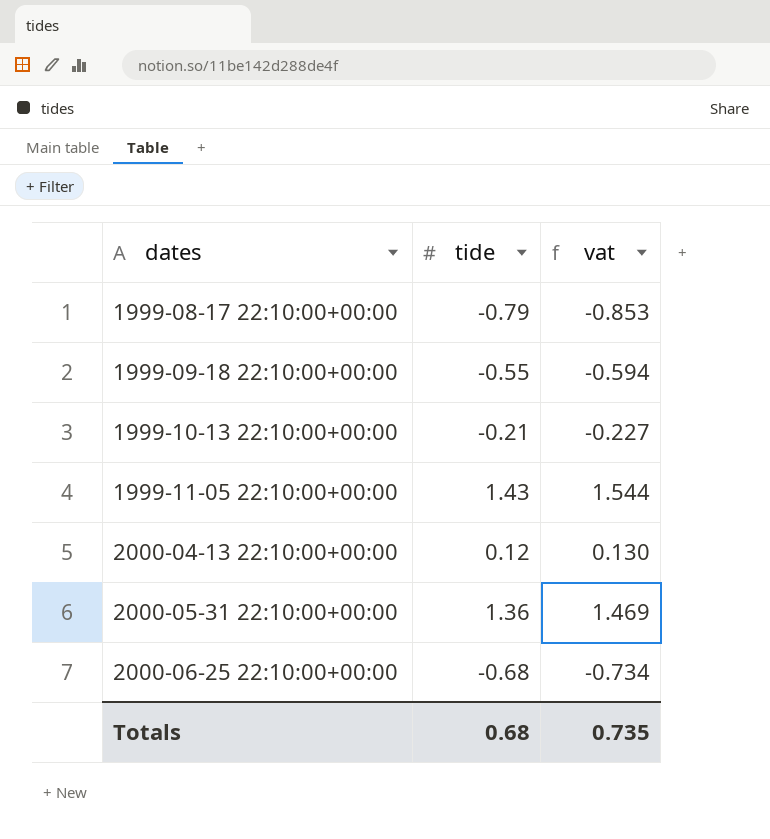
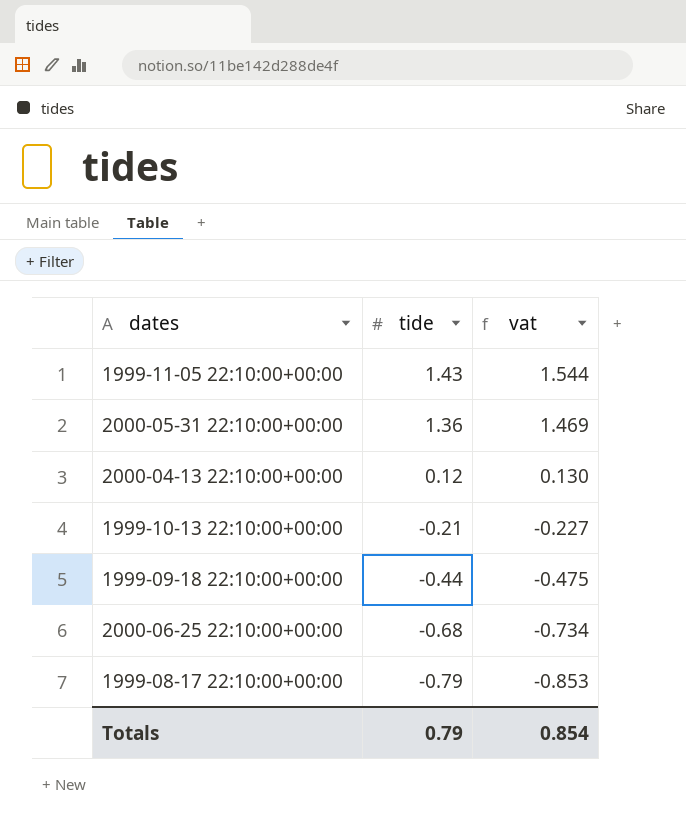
row order: dates ascending -> tide descending
1999-09-18 22:10:00+00:00 | tide: -0.55 -> -0.44
1999-09-18 22:10:00+00:00 | vat: -0.594 -> -0.475
Totals | tide: 0.68 -> 0.79
Totals | vat: 0.735 -> 0.854

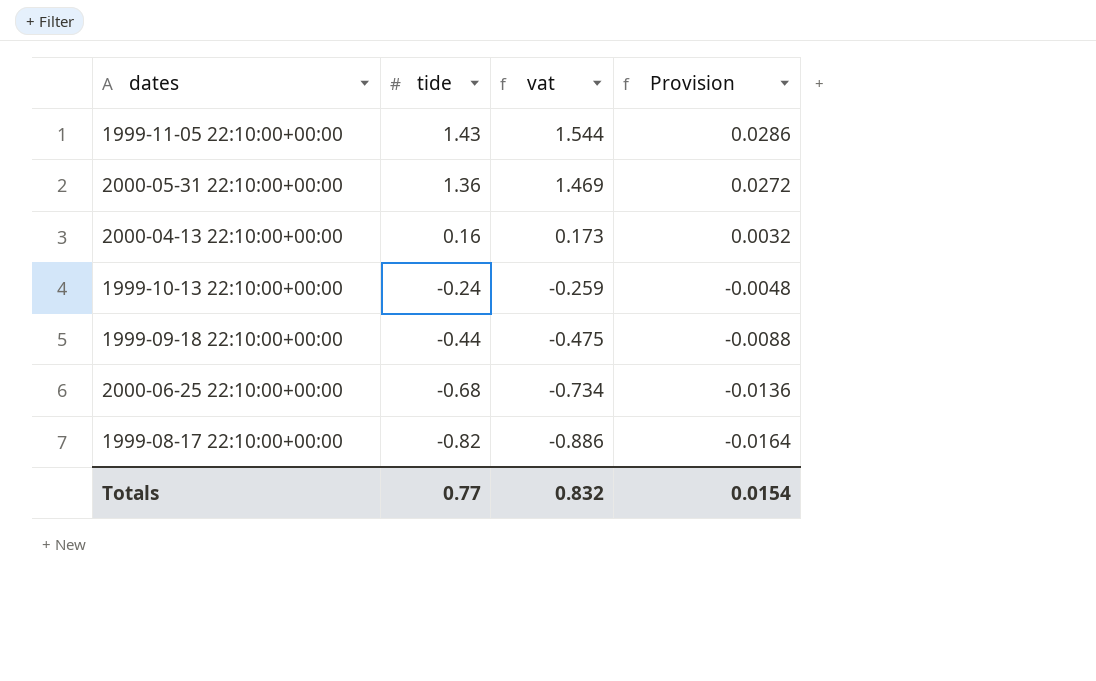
column Provision | formula: none -> [tide] * 0.02
2000-04-13 22:10:00+00:00 | tide: 0.12 -> 0.16
2000-04-13 22:10:00+00:00 | vat: 0.130 -> 0.173
1999-10-13 22:10:00+00:00 | tide: -0.21 -> -0.24
1999-10-13 22:10:00+00:00 | vat: -0.227 -> -0.259
1999-08-17 22:10:00+00:00 | tide: -0.79 -> -0.82
1999-08-17 22:10:00+00:00 | vat: -0.853 -> -0.886
Totals | tide: 0.79 -> 0.77
Totals | vat: 0.854 -> 0.832

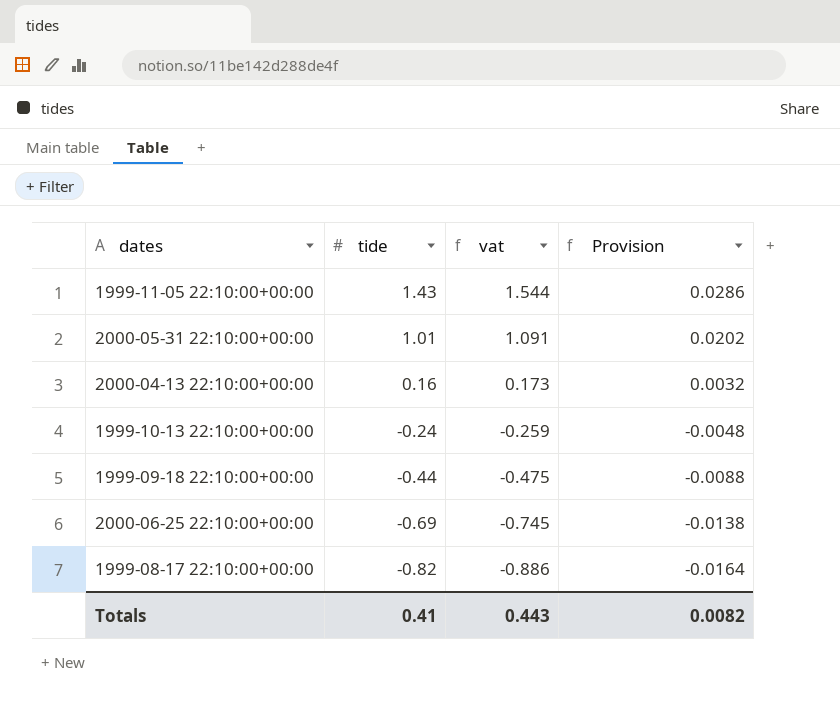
2000-05-31 22:10:00+00:00 | tide: 1.36 -> 1.01
2000-05-31 22:10:00+00:00 | vat: 1.469 -> 1.091
2000-05-31 22:10:00+00:00 | Provision: 0.0272 -> 0.0202
2000-06-25 22:10:00+00:00 | tide: -0.68 -> -0.69
2000-06-25 22:10:00+00:00 | vat: -0.734 -> -0.745
2000-06-25 22:10:00+00:00 | Provision: -0.0136 -> -0.0138
Totals | tide: 0.77 -> 0.41
Totals | vat: 0.832 -> 0.443
Totals | Provision: 0.0154 -> 0.0082

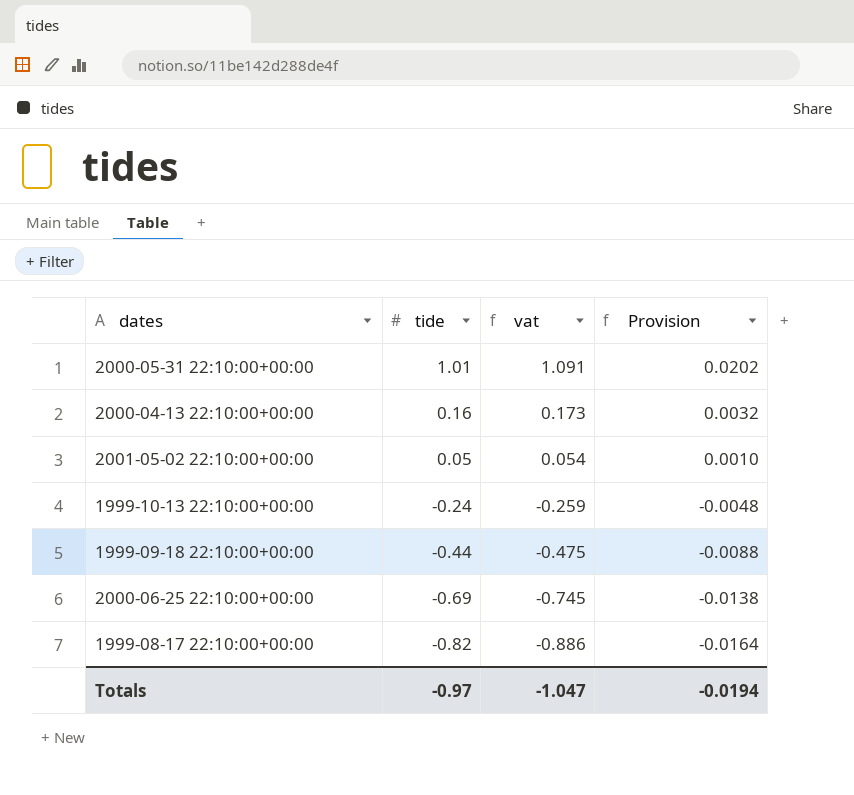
row 1999-11-05 22:10:00+00:00: 1.43 | 1.544 | 0.0286 -> none
row 2001-05-02 22:10:00+00:00: none -> 0.05 | 0.054 | 0.0010
Totals | tide: 0.41 -> -0.97
Totals | vat: 0.443 -> -1.047
Totals | Provision: 0.0082 -> -0.0194

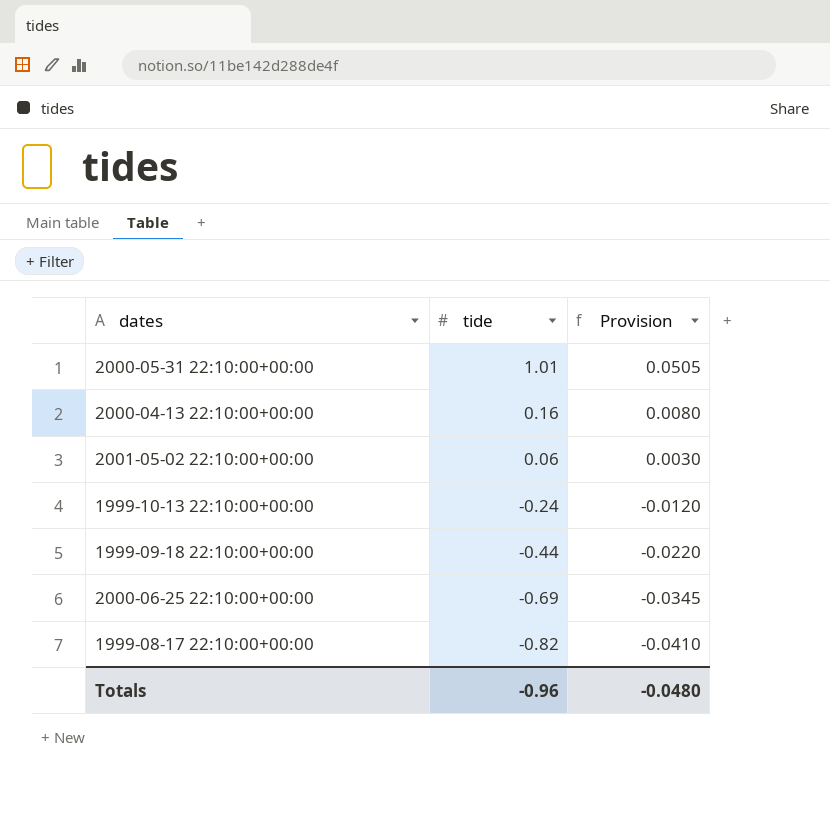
column vat | formula: [tide] * 1.08 -> none
column Provision | formula: [tide] * 0.02 -> [tide] * 0.05
2001-05-02 22:10:00+00:00 | tide: 0.05 -> 0.06
Totals | tide: -0.97 -> -0.96
Totals | Provision: -0.0194 -> -0.0480

